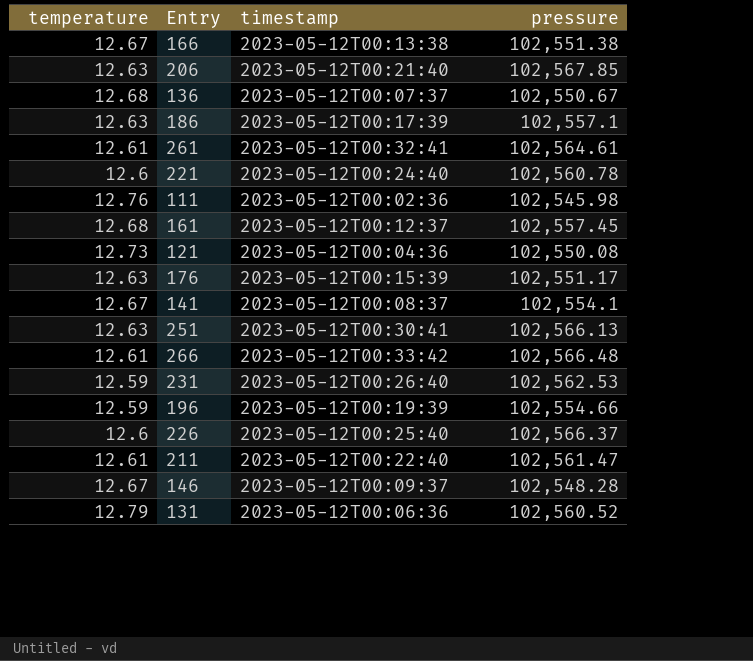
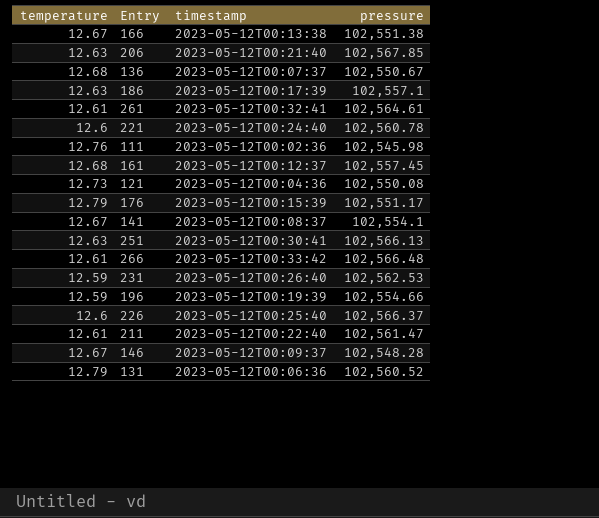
176 | temperature: 12.63 -> 12.79

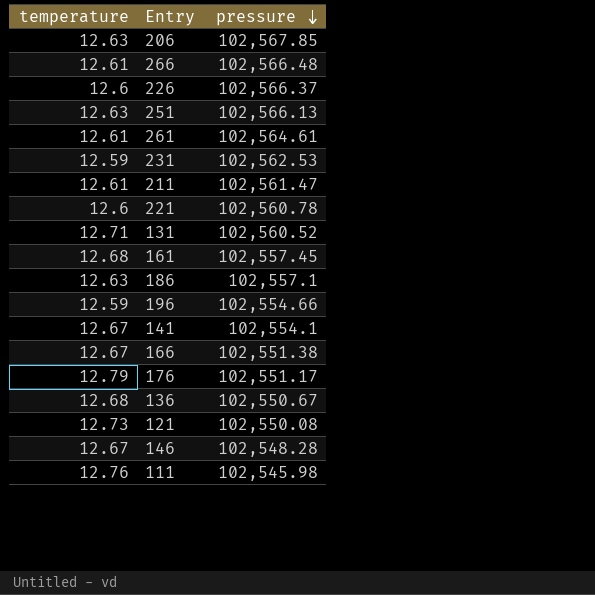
row order: none -> pressure descending
column timestamp | position: 3 -> none
131 | temperature: 12.79 -> 12.71

